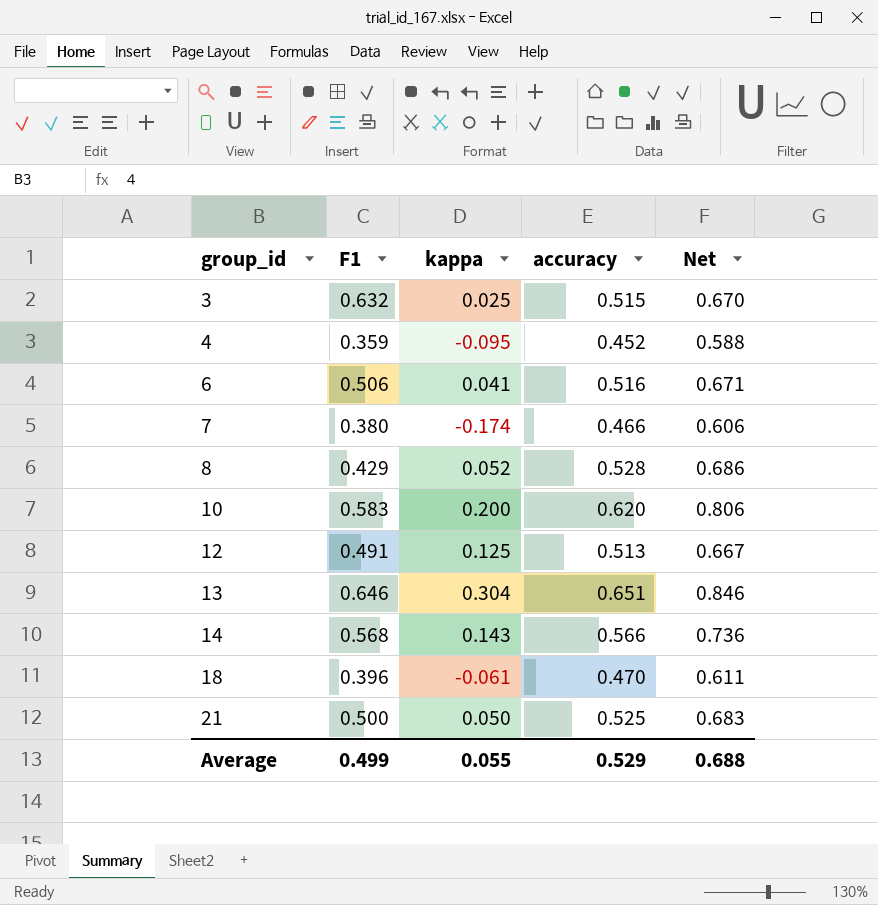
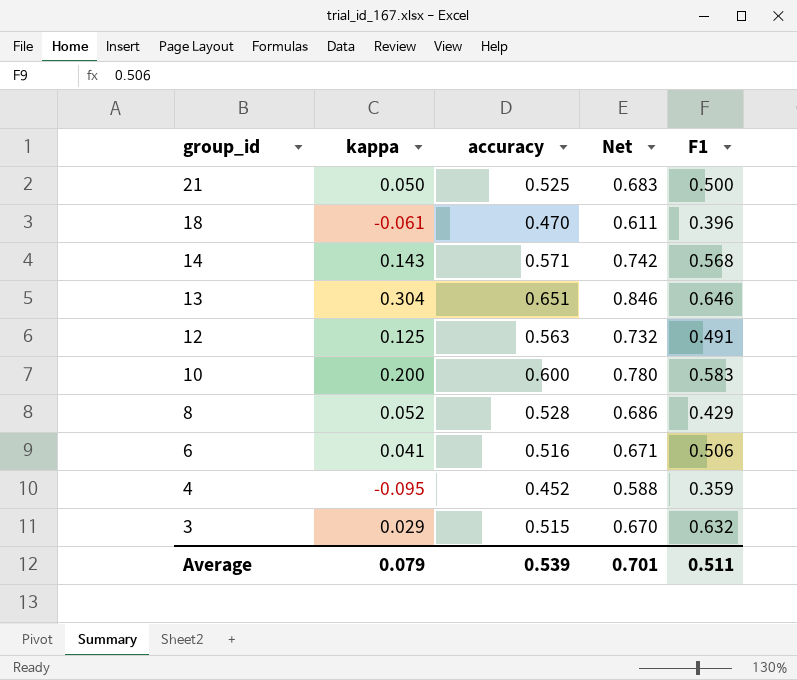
row order: group_id ascending -> group_id descending
column F1 | position: 2 -> 5
row 7: 0.380 | -0.174 | 0.466 | 0.606 -> none
14 | accuracy: 0.566 -> 0.571
14 | Net: 0.736 -> 0.742
12 | accuracy: 0.513 -> 0.563
12 | Net: 0.667 -> 0.732
10 | accuracy: 0.620 -> 0.600
10 | Net: 0.806 -> 0.780
3 | kappa: 0.025 -> 0.029
Average | kappa: 0.055 -> 0.079
Average | accuracy: 0.529 -> 0.539
Average | Net: 0.688 -> 0.701
Average | F1: 0.499 -> 0.511

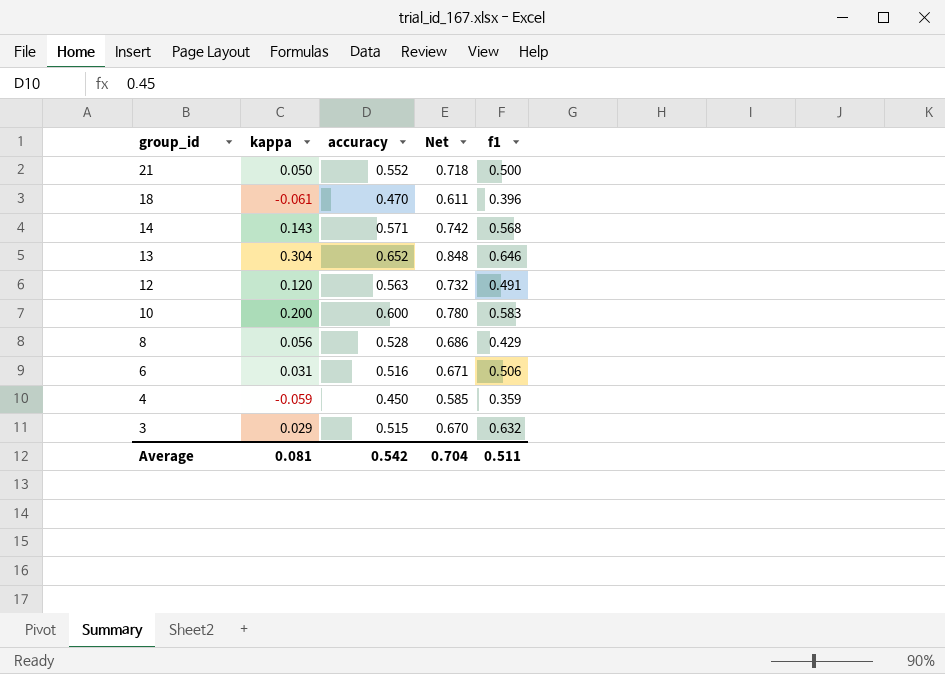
column name: F1 -> f1
21 | accuracy: 0.525 -> 0.552
21 | Net: 0.683 -> 0.718
13 | accuracy: 0.651 -> 0.652
13 | Net: 0.846 -> 0.848
12 | kappa: 0.125 -> 0.120
8 | kappa: 0.052 -> 0.056
6 | kappa: 0.041 -> 0.031
4 | kappa: -0.095 -> -0.059
4 | accuracy: 0.452 -> 0.450
4 | Net: 0.588 -> 0.585
Average | kappa: 0.079 -> 0.081
Average | accuracy: 0.539 -> 0.542
Average | Net: 0.701 -> 0.704

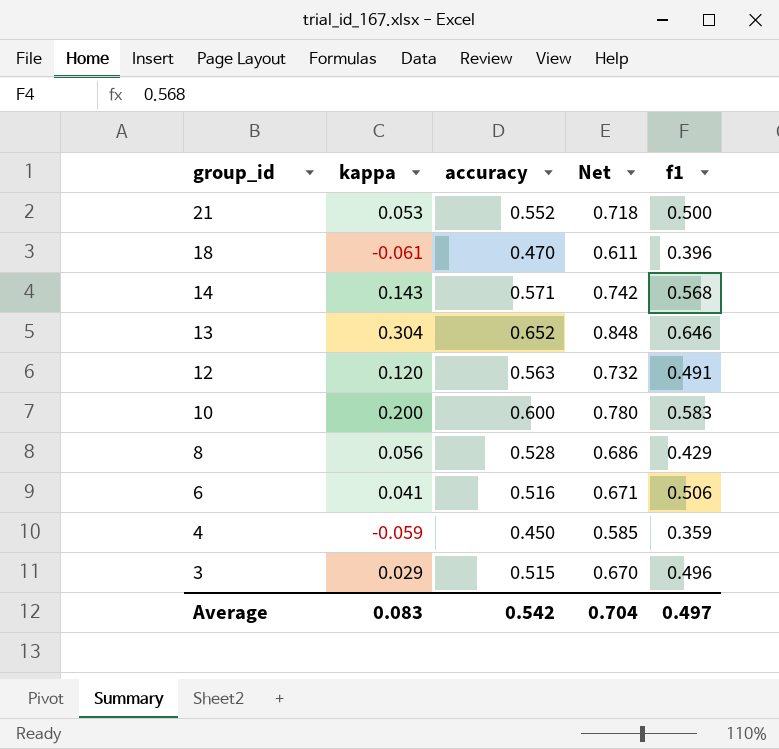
21 | kappa: 0.050 -> 0.053
6 | kappa: 0.031 -> 0.041
3 | f1: 0.632 -> 0.496
Average | kappa: 0.081 -> 0.083
Average | f1: 0.511 -> 0.497

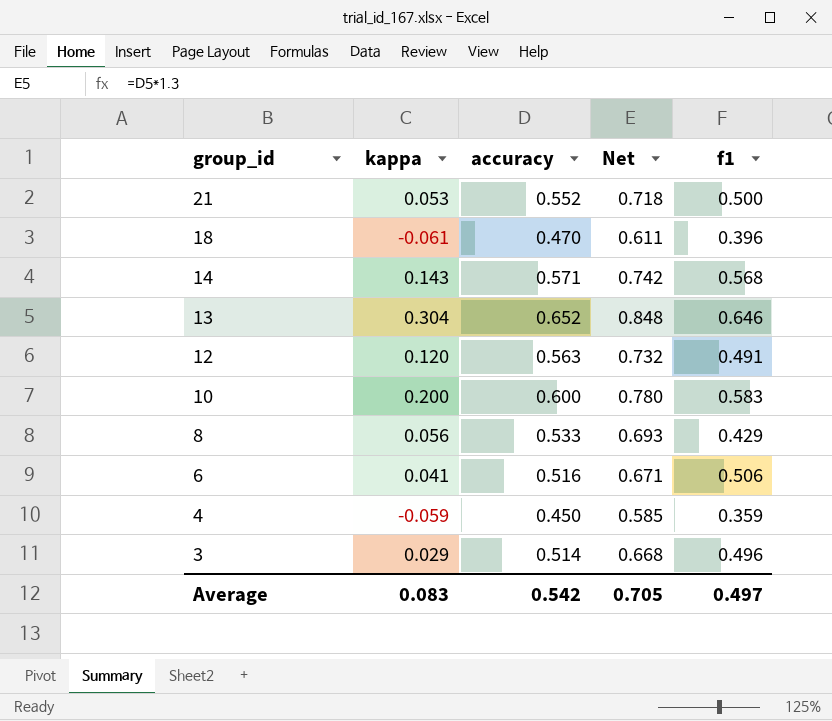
8 | accuracy: 0.528 -> 0.533
8 | Net: 0.686 -> 0.693
3 | accuracy: 0.515 -> 0.514
3 | Net: 0.670 -> 0.668
Average | Net: 0.704 -> 0.705

